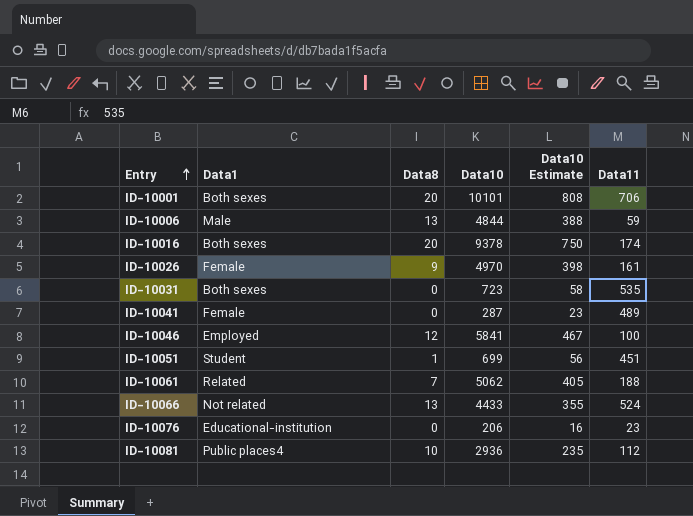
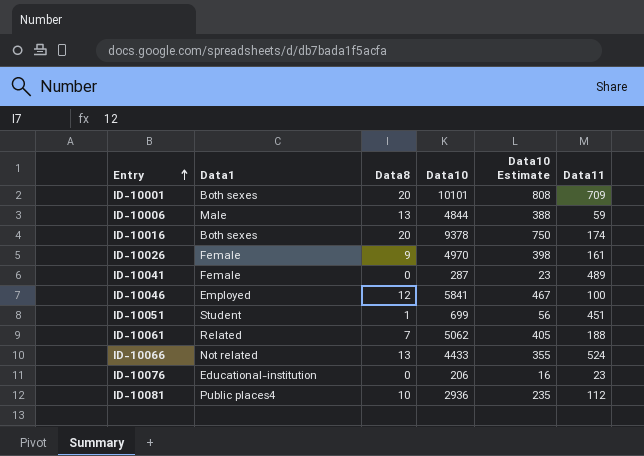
row ID-10031: Both sexes | 0 | 723 | 58 | 535 -> none
ID-10001 | Data11: 706 -> 709

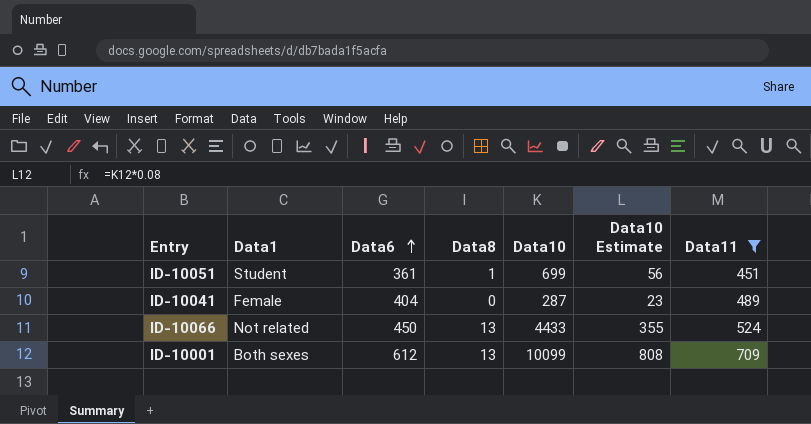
filter: none -> Data11 >= 451
row order: Entry ascending -> Data6 ascending
column Data6 | position: none -> 3
ID-10001 | Data8: 20 -> 13
ID-10001 | Data10: 10101 -> 10099

